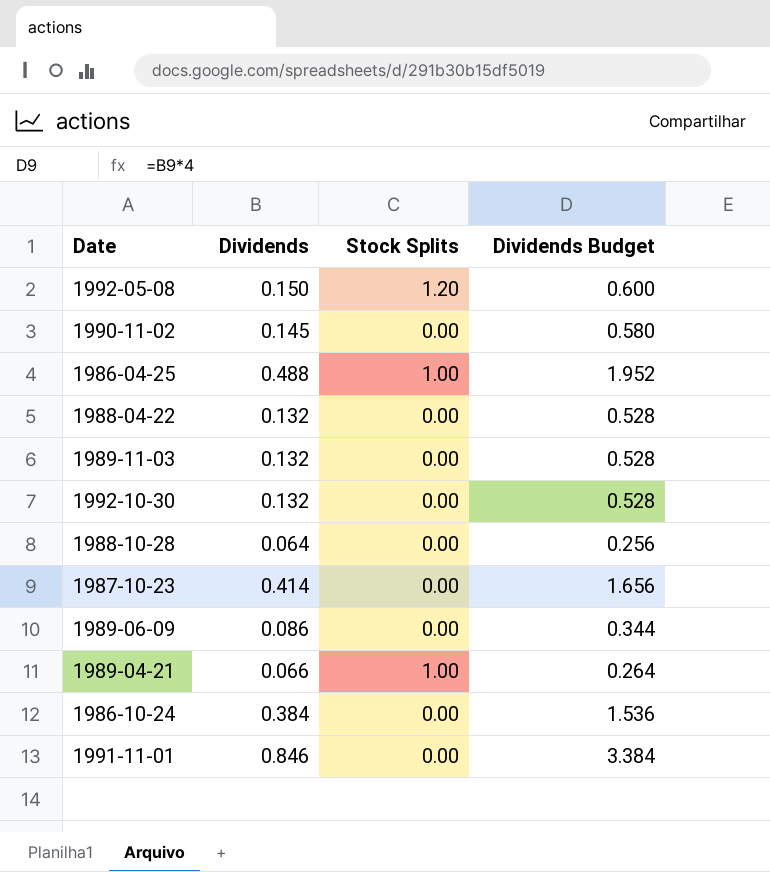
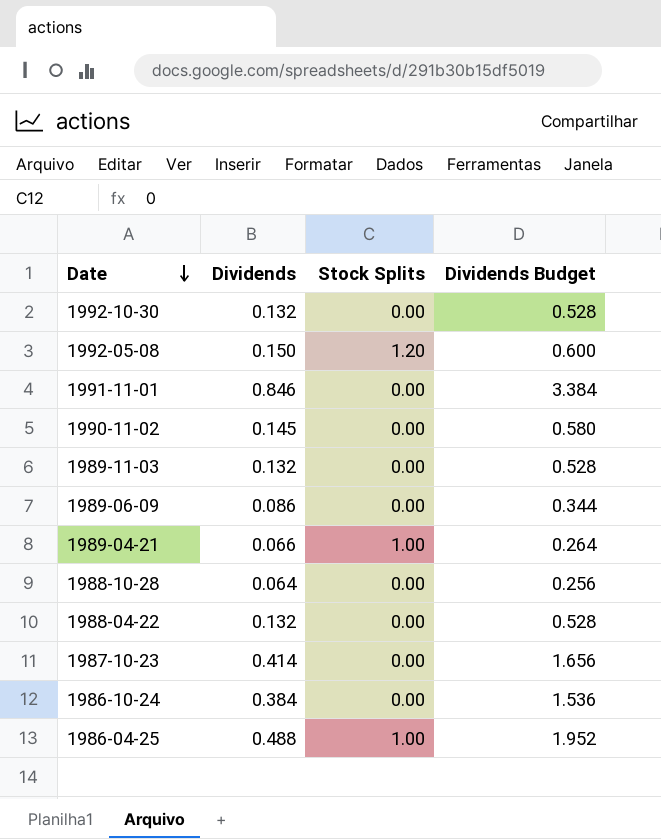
row order: none -> Date descending

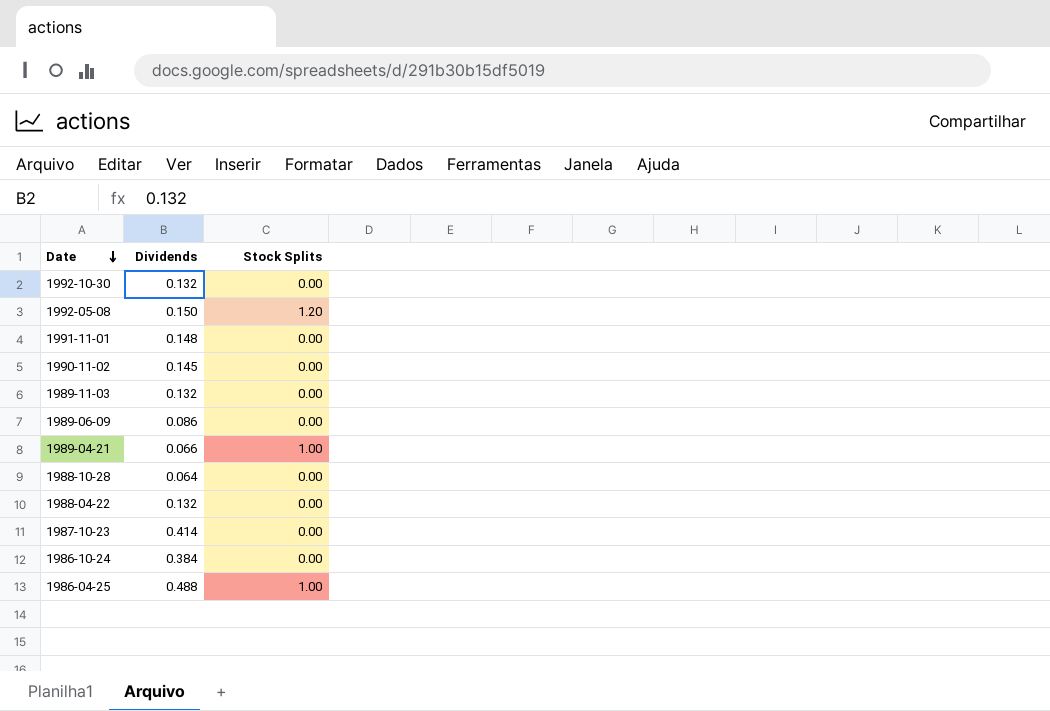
column Dividends Budget | formula: [Dividends] * 4 -> none
1991-11-01 | Dividends: 0.846 -> 0.148

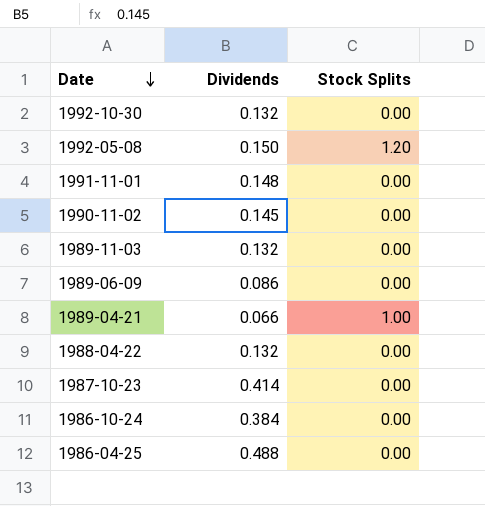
row 1988-10-28: 0.064 | 0.00 -> none
1986-04-25 | Stock Splits: 1.00 -> 0.00

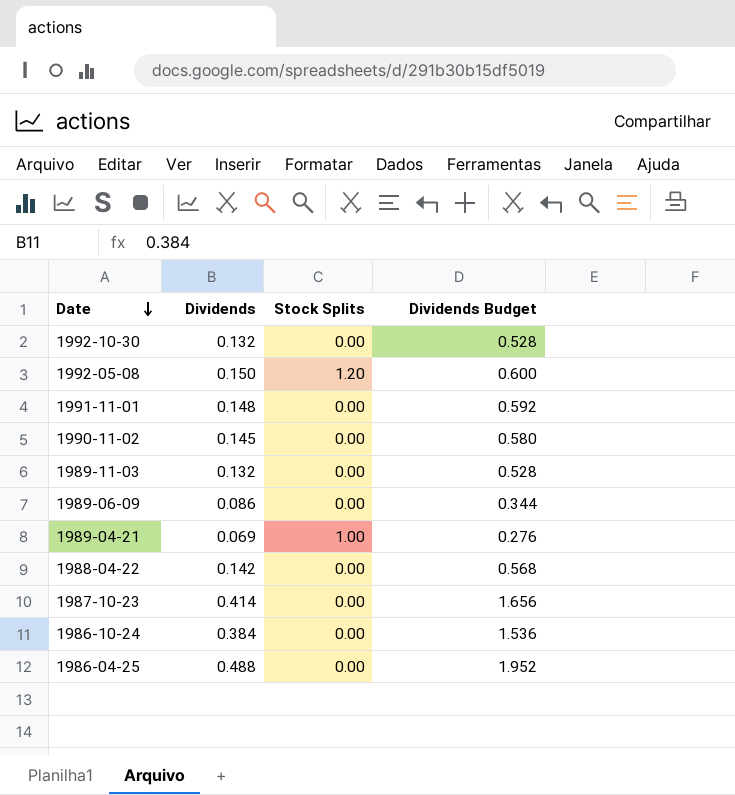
column Dividends Budget | formula: none -> [Dividends] * 4
1989-04-21 | Dividends: 0.066 -> 0.069
1988-04-22 | Dividends: 0.132 -> 0.142

